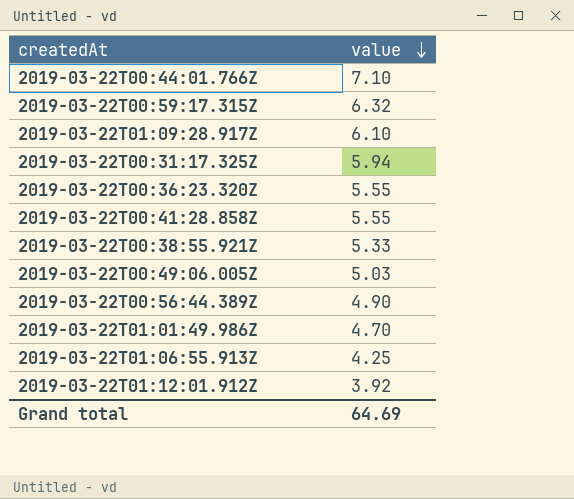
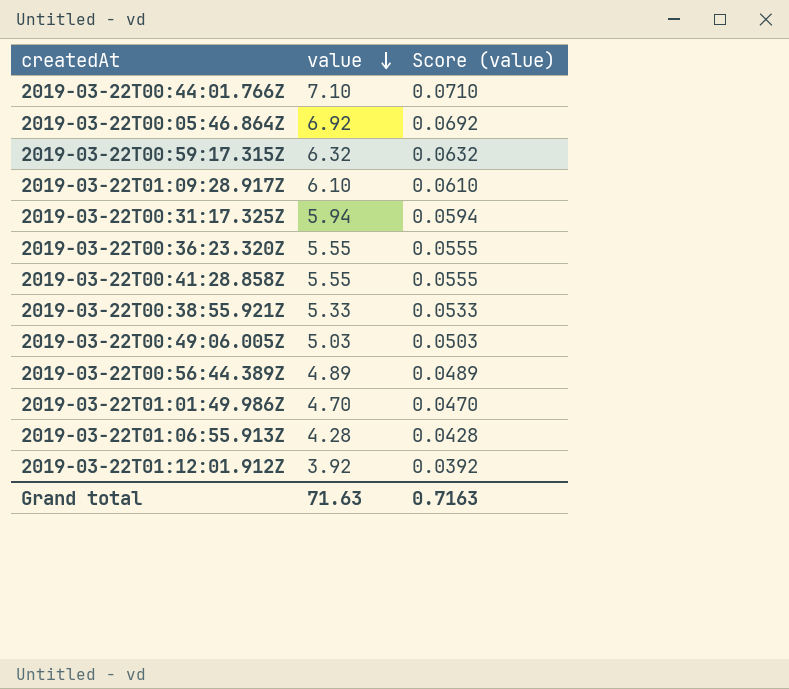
column Score (value) | formula: none -> [value] * 0.01
row 2019-03-22T00:05:46.864Z: none -> 6.92 | 0.0692
2019-03-22T00:56:44.389Z | value: 4.90 -> 4.89
2019-03-22T01:06:55.913Z | value: 4.25 -> 4.28
Grand total | value: 64.69 -> 71.63

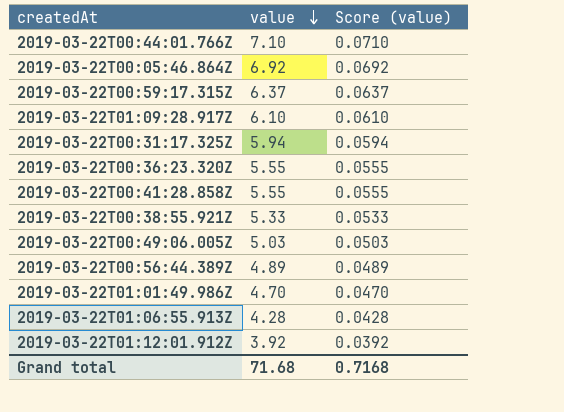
2019-03-22T00:59:17.315Z | value: 6.32 -> 6.37
2019-03-22T00:59:17.315Z | Score (value): 0.0632 -> 0.0637
Grand total | value: 71.63 -> 71.68
Grand total | Score (value): 0.7163 -> 0.7168

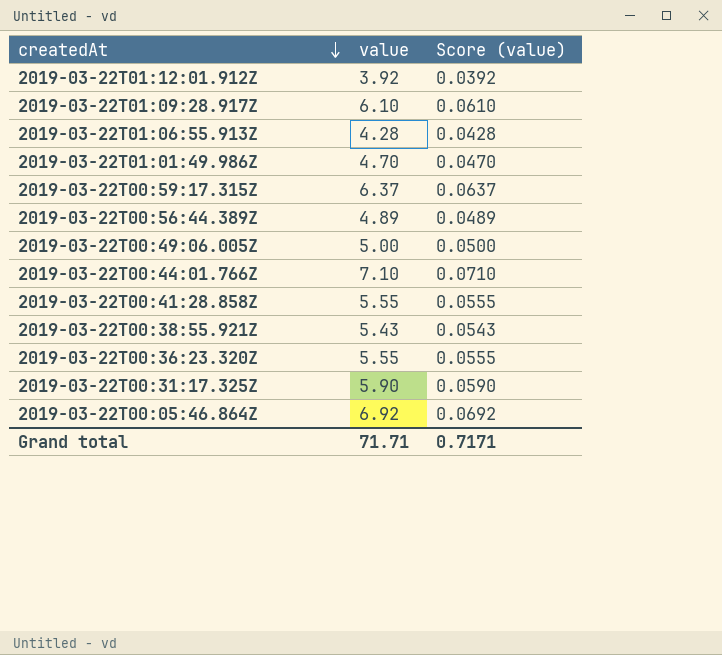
row order: value descending -> createdAt descending
2019-03-22T00:49:06.005Z | value: 5.03 -> 5.00
2019-03-22T00:49:06.005Z | Score (value): 0.0503 -> 0.0500
2019-03-22T00:38:55.921Z | value: 5.33 -> 5.43
2019-03-22T00:38:55.921Z | Score (value): 0.0533 -> 0.0543
2019-03-22T00:31:17.325Z | value: 5.94 -> 5.90
2019-03-22T00:31:17.325Z | Score (value): 0.0594 -> 0.0590
Grand total | value: 71.68 -> 71.71
Grand total | Score (value): 0.7168 -> 0.7171

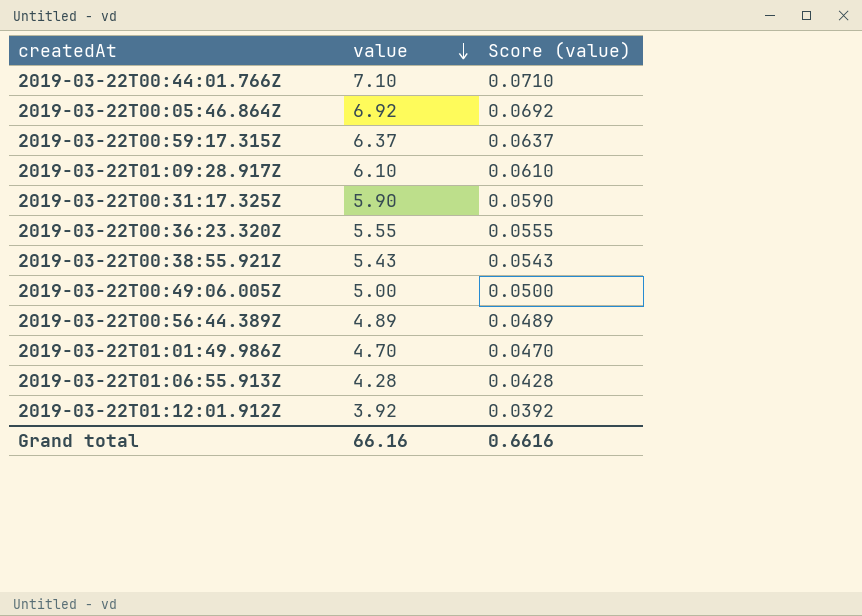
row order: createdAt descending -> value descending
row 2019-03-22T00:41:28.858Z: 5.55 | 0.0555 -> none
Grand total | value: 71.71 -> 66.16
Grand total | Score (value): 0.7171 -> 0.6616

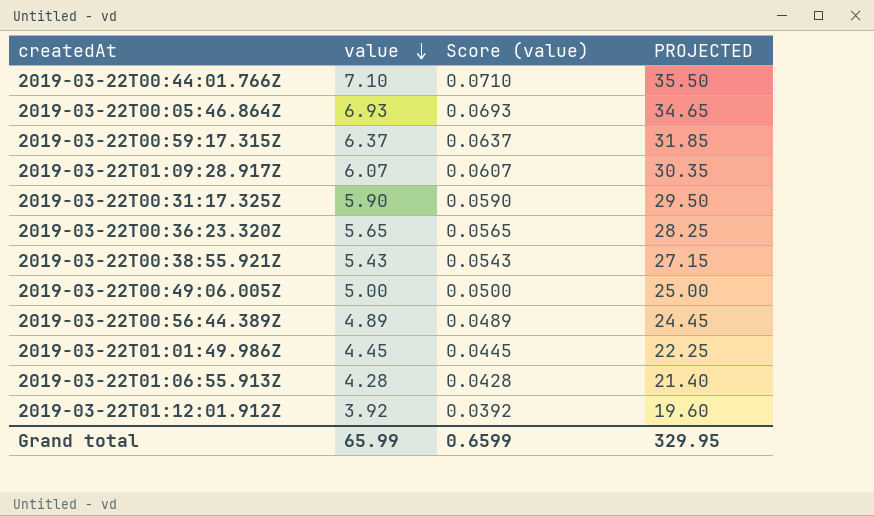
column PROJECTED | formula: none -> [value] * 5
2019-03-22T00:05:46.864Z | value: 6.92 -> 6.93
2019-03-22T00:05:46.864Z | Score (value): 0.0692 -> 0.0693
2019-03-22T01:09:28.917Z | value: 6.10 -> 6.07
2019-03-22T01:09:28.917Z | Score (value): 0.0610 -> 0.0607
2019-03-22T00:36:23.320Z | value: 5.55 -> 5.65
2019-03-22T00:36:23.320Z | Score (value): 0.0555 -> 0.0565
2019-03-22T01:01:49.986Z | value: 4.70 -> 4.45
2019-03-22T01:01:49.986Z | Score (value): 0.0470 -> 0.0445
Grand total | value: 66.16 -> 65.99
Grand total | Score (value): 0.6616 -> 0.6599

